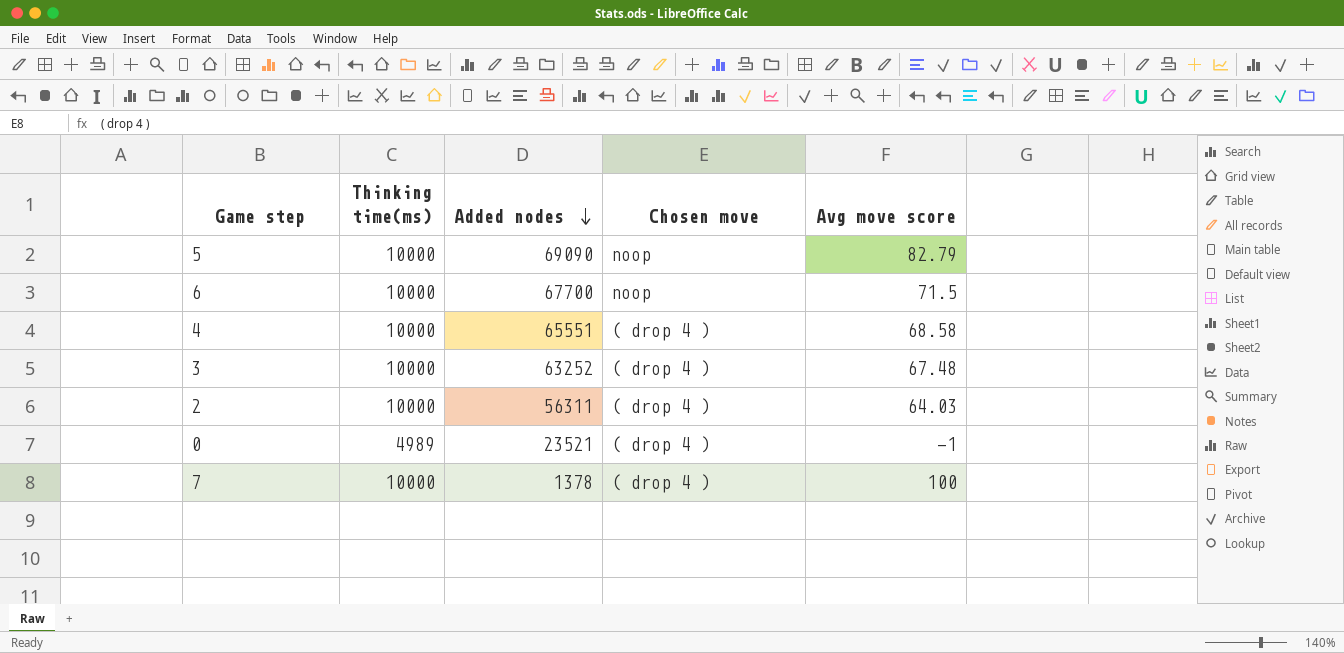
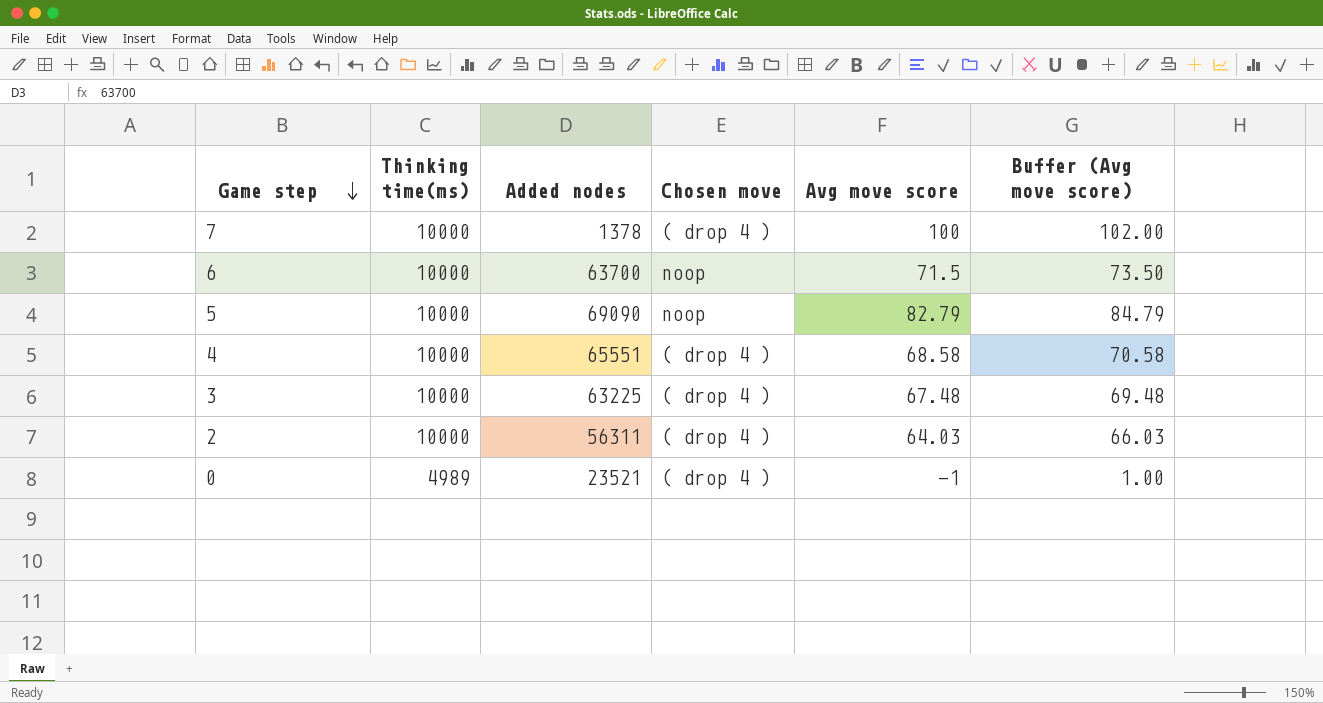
row order: Added nodes descending -> Game step descending
column Buffer (Avg move score) | formula: none -> [Avg move score] + 2
6 | Added nodes: 67700 -> 63700
3 | Added nodes: 63252 -> 63225

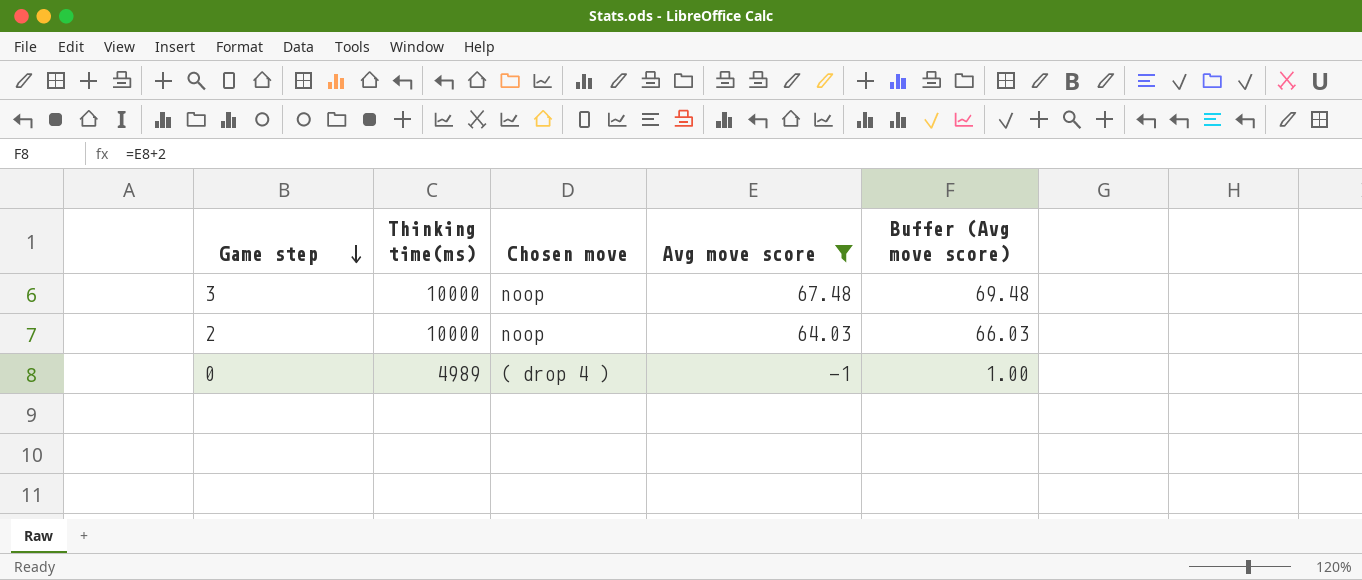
filter: none -> Avg move score <= 67.48
column Added nodes | position: 3 -> none
3 | Chosen move: ( drop 4 ) -> noop
2 | Chosen move: ( drop 4 ) -> noop

